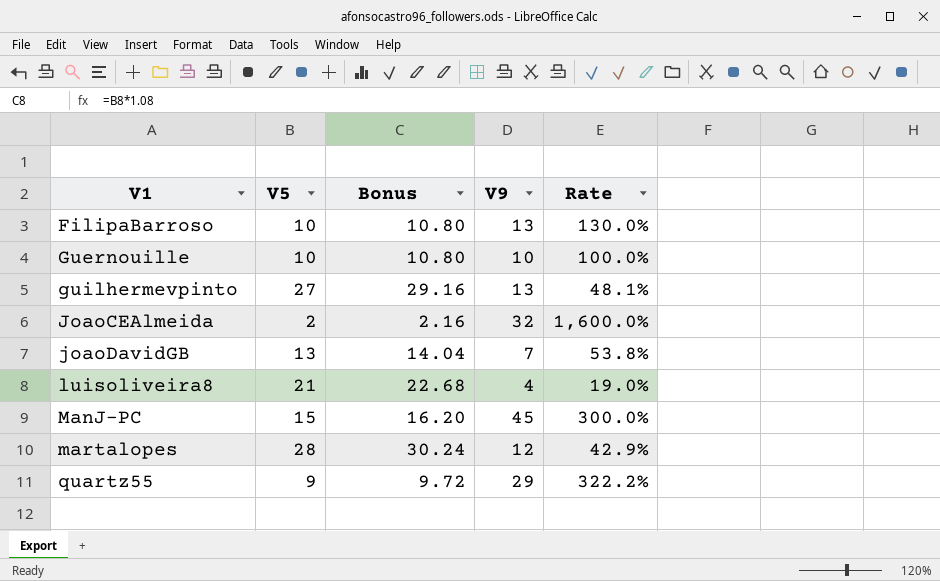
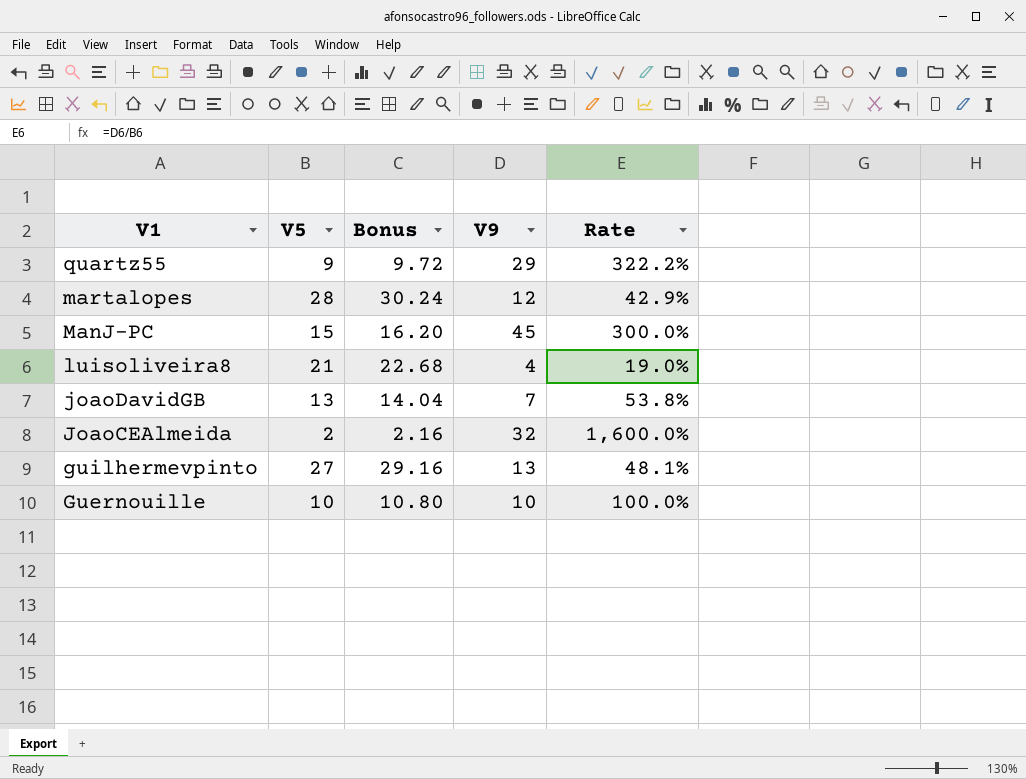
row order: V1 ascending -> V1 descending
row FilipaBarroso: 10 | 10.80 | 13 | 130.0% -> none

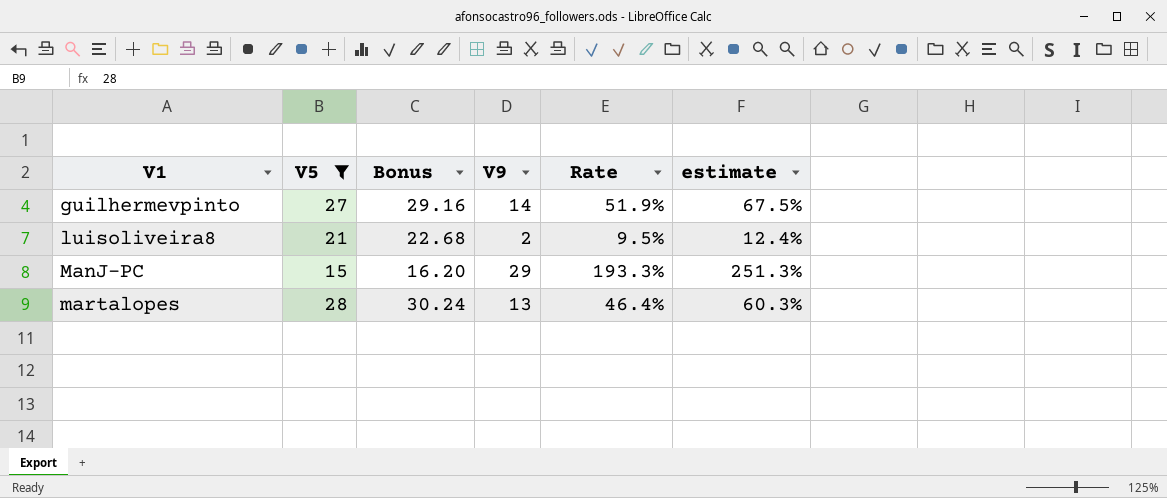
filter: none -> V5 >= 15
row order: V1 descending -> V1 ascending
column estimate | formula: none -> [Rate] * 1.3
guilhermevpinto | V9: 13 -> 14
guilhermevpinto | Rate: 48.1% -> 51.9%
luisoliveira8 | V9: 4 -> 2
luisoliveira8 | Rate: 19.0% -> 9.5%
ManJ-PC | V9: 45 -> 29
ManJ-PC | Rate: 300.0% -> 193.3%
martalopes | V9: 12 -> 13
martalopes | Rate: 42.9% -> 46.4%

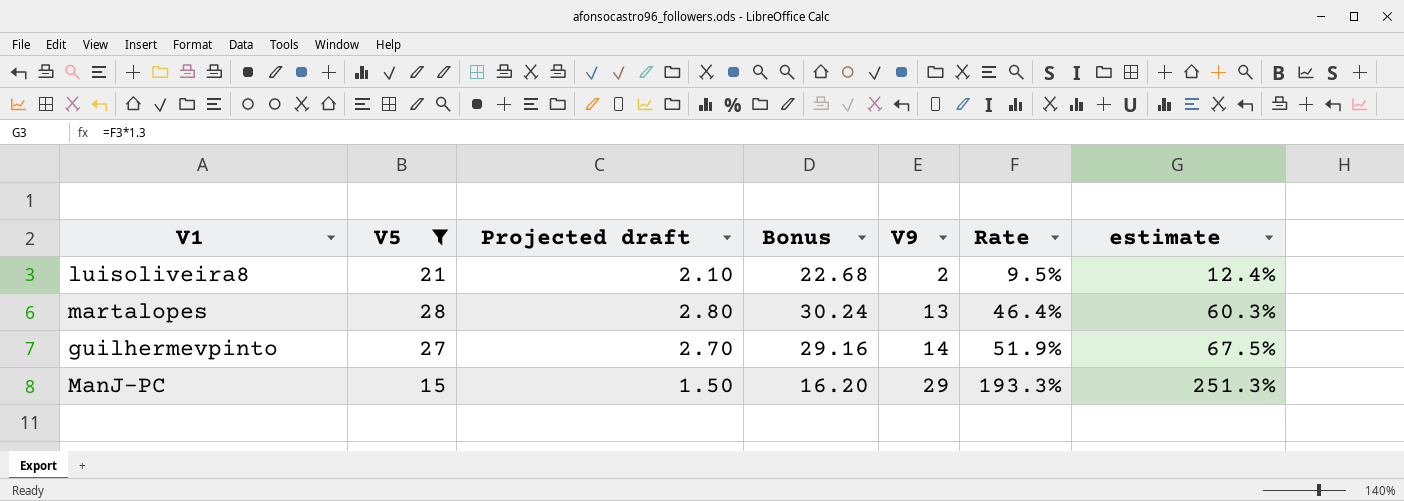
row order: V1 ascending -> V9 ascending
column Projected draft | formula: none -> [V5] * 0.1

